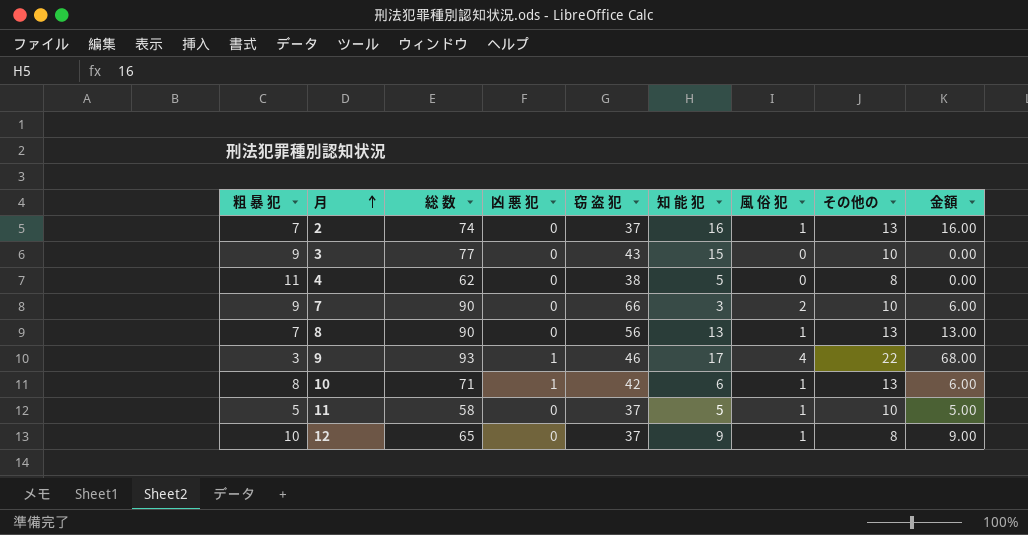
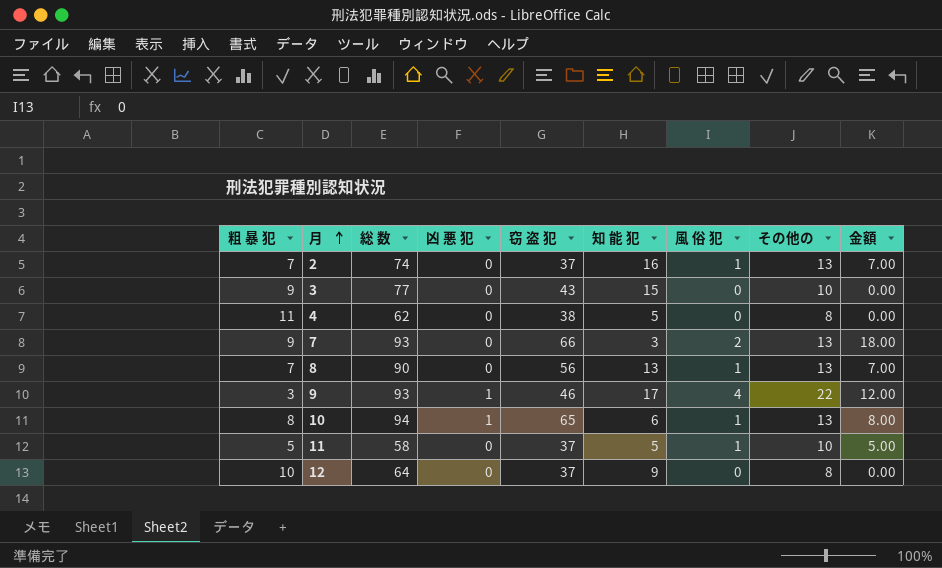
column 金額 | formula: [知 能 犯] * [風 俗 犯] -> [粗 暴 犯] * [風 俗 犯]
7 | 総 数: 90 -> 93
7 | その他の: 10 -> 13
10 | 総 数: 71 -> 94
10 | 窃 盗 犯: 42 -> 65
12 | 総 数: 65 -> 64
12 | 風 俗 犯: 1 -> 0

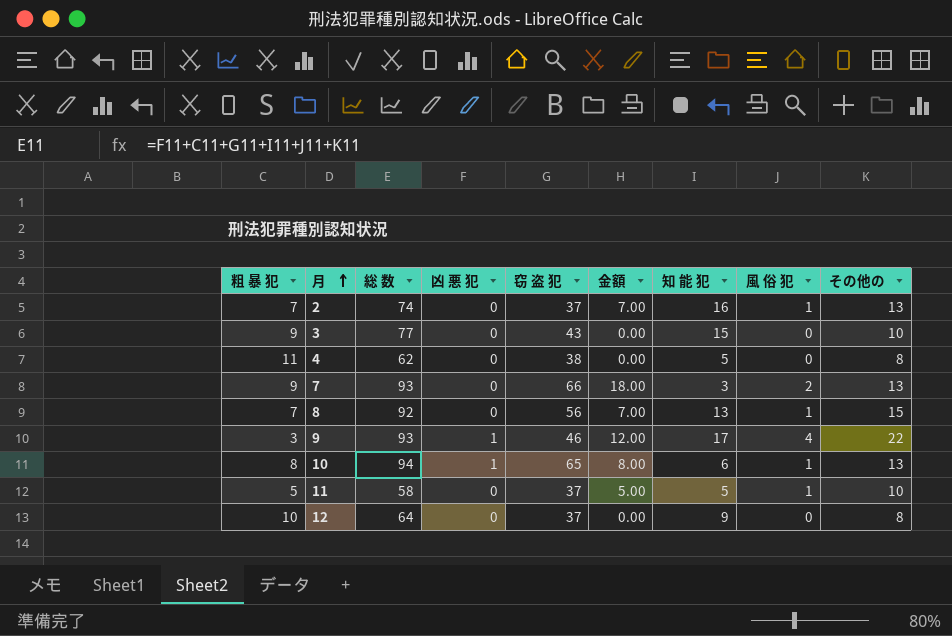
column 金額 | position: 9 -> 6
8 | 総 数: 90 -> 92
8 | その他の: 13 -> 15

